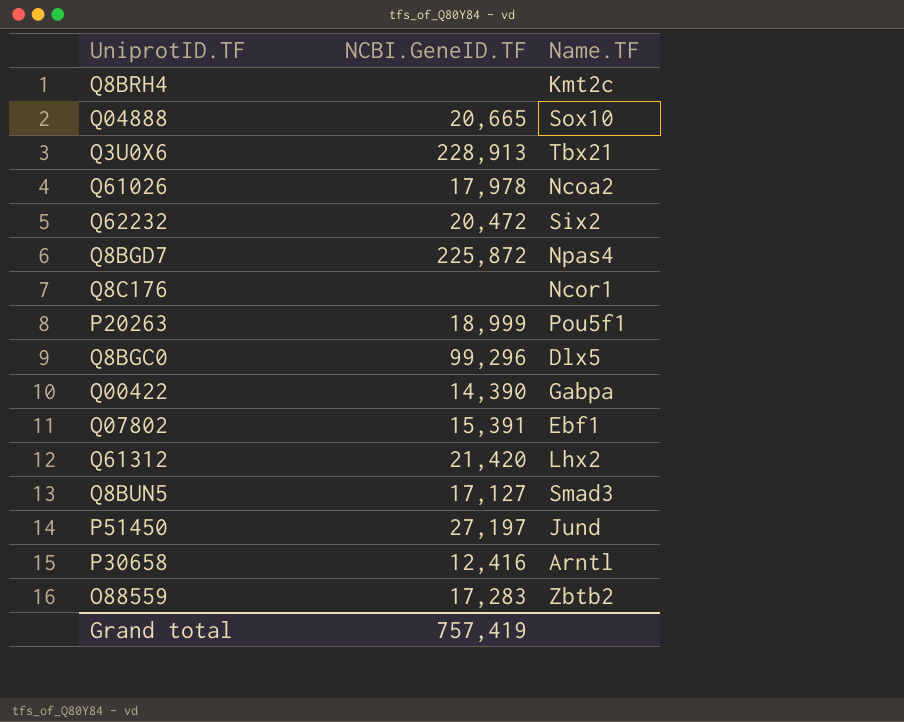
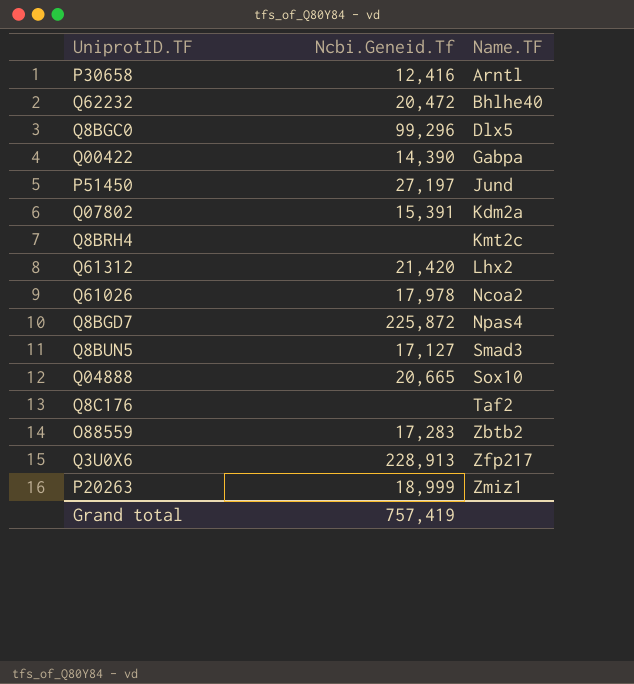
row order: none -> Name.TF ascending
column name: NCBI.GeneID.TF -> Ncbi.Geneid.Tf
Q62232 | Name.TF: Six2 -> Bhlhe40
Q07802 | Name.TF: Ebf1 -> Kdm2a
Q8C176 | Name.TF: Ncor1 -> Taf2
Q3U0X6 | Name.TF: Tbx21 -> Zfp217
P20263 | Name.TF: Pou5f1 -> Zmiz1

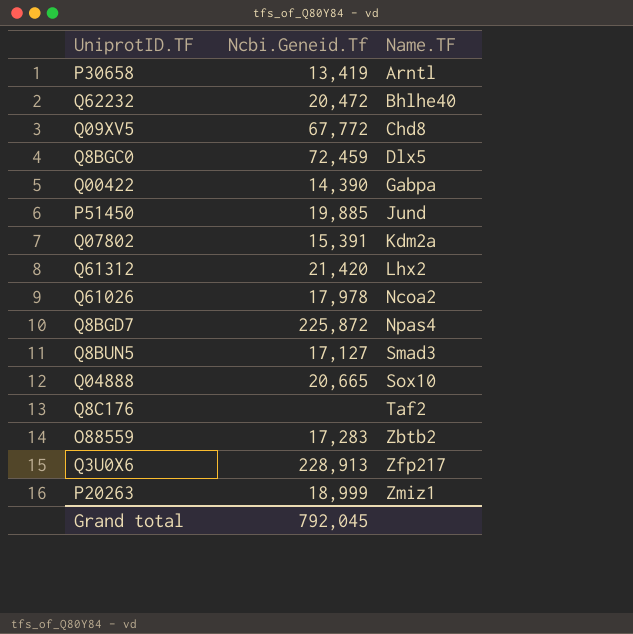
row Q8BRH4: none | Kmt2c -> none
P30658 | Ncbi.Geneid.Tf: 12,416 -> 13,419
row Q09XV5: none -> 67,772 | Chd8
Q8BGC0 | Ncbi.Geneid.Tf: 99,296 -> 72,459
P51450 | Ncbi.Geneid.Tf: 27,197 -> 19,885
Grand total | Ncbi.Geneid.Tf: 757,419 -> 792,045

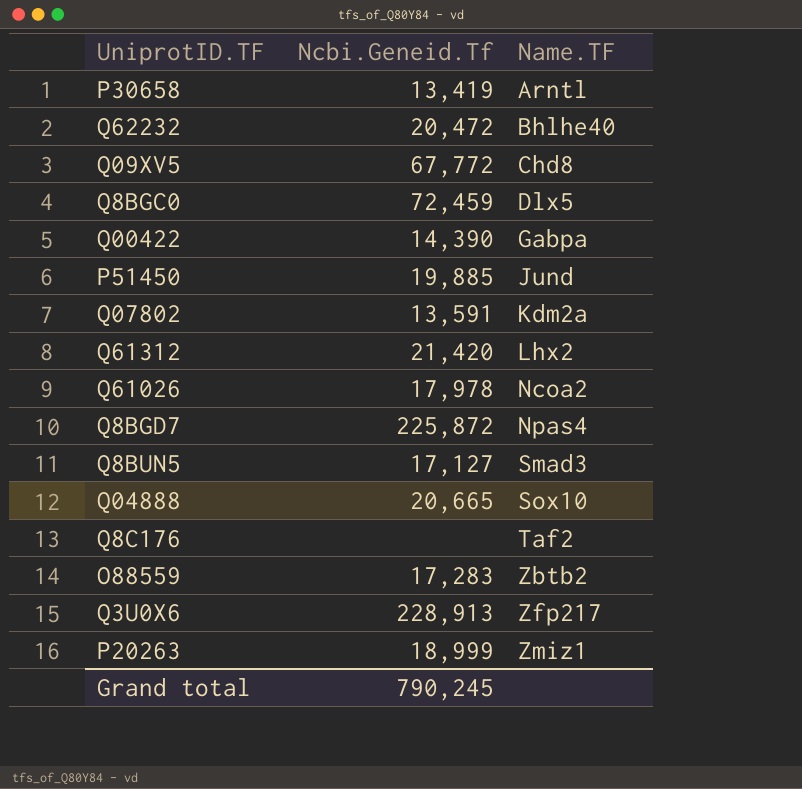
Q07802 | Ncbi.Geneid.Tf: 15,391 -> 13,591
Grand total | Ncbi.Geneid.Tf: 792,045 -> 790,245

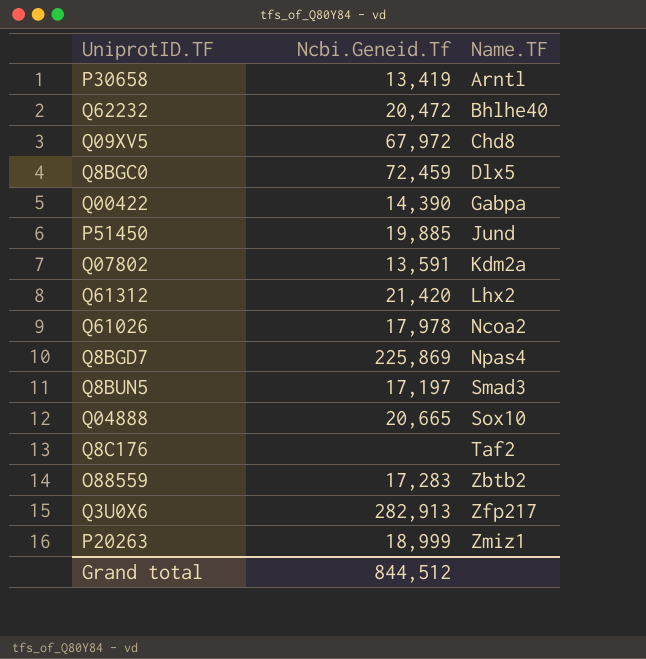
Q09XV5 | Ncbi.Geneid.Tf: 67,772 -> 67,972
Q8BGD7 | Ncbi.Geneid.Tf: 225,872 -> 225,869
Q8BUN5 | Ncbi.Geneid.Tf: 17,127 -> 17,197
Q3U0X6 | Ncbi.Geneid.Tf: 228,913 -> 282,913
Grand total | Ncbi.Geneid.Tf: 790,245 -> 844,512

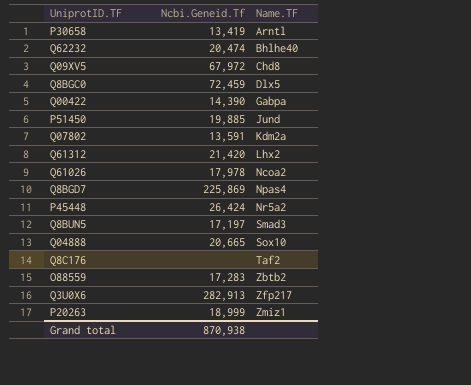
Q62232 | Ncbi.Geneid.Tf: 20,472 -> 20,474
row P45448: none -> 26,424 | Nr5a2
Grand total | Ncbi.Geneid.Tf: 844,512 -> 870,938

